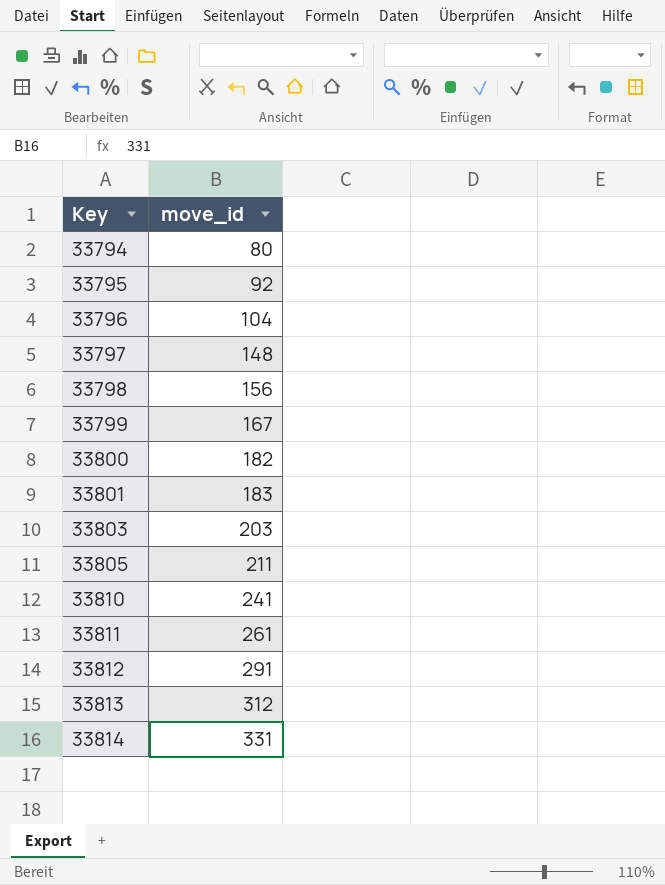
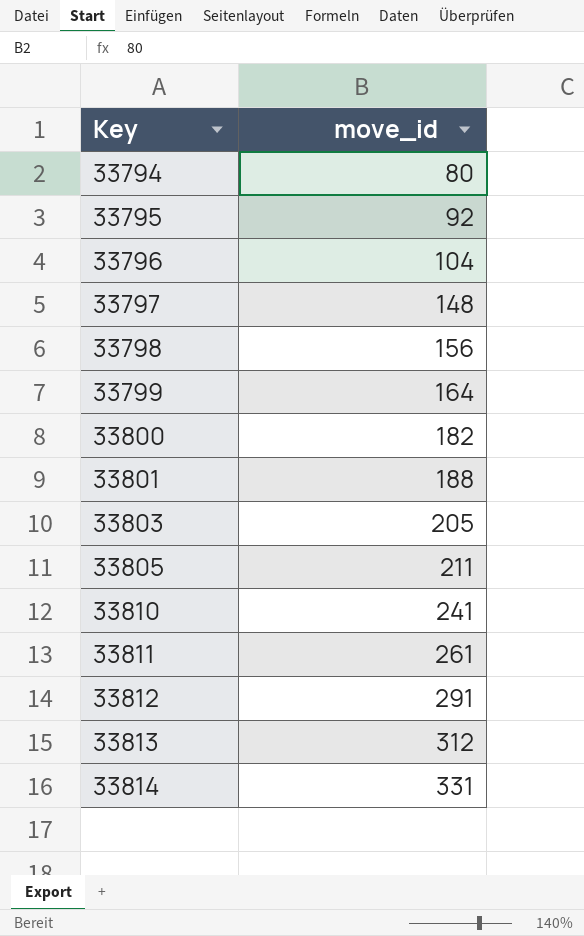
33799 | move_id: 167 -> 164
33801 | move_id: 183 -> 188
33803 | move_id: 203 -> 205

